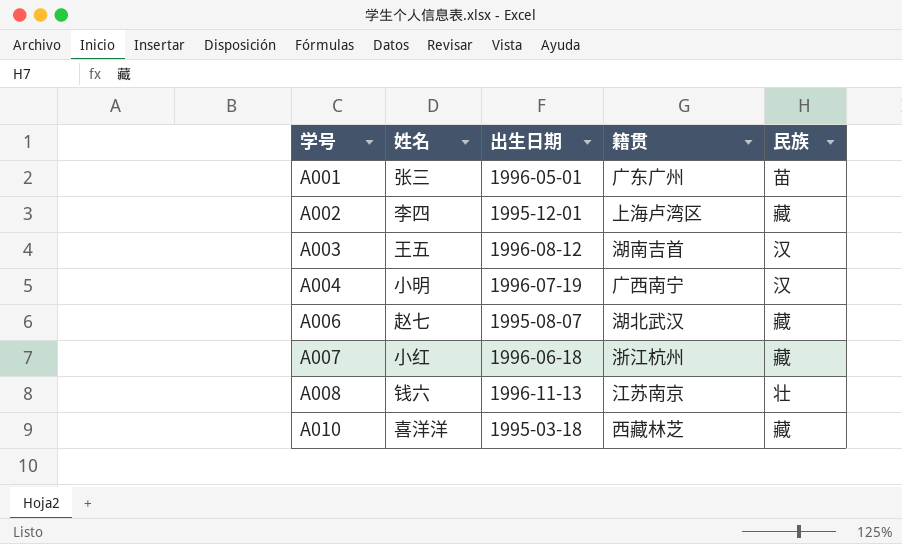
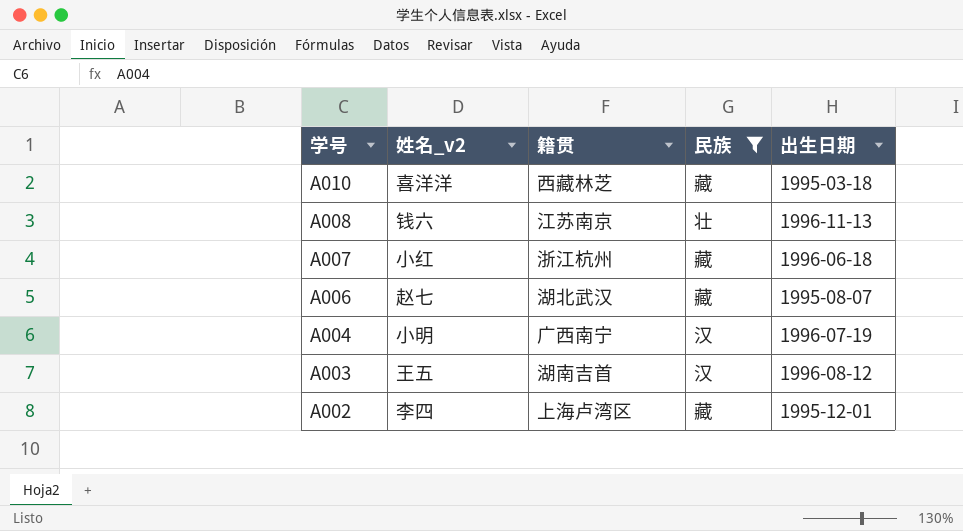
filter: none -> 民族 != 苗
row order: 学号 ascending -> 学号 descending
column name: 姓名 -> 姓名_v2
column 出生日期 | position: 3 -> 5

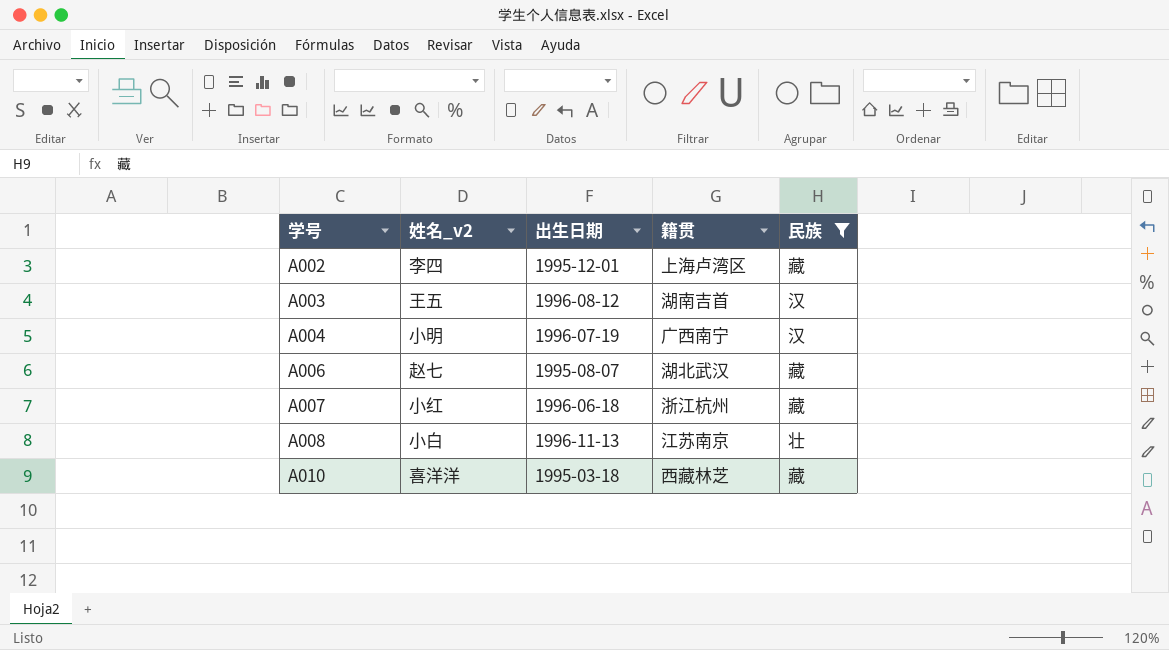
row order: 学号 descending -> 学号 ascending
column 出生日期 | position: 5 -> 3
A008 | 姓名_v2: 钱六 -> 小白

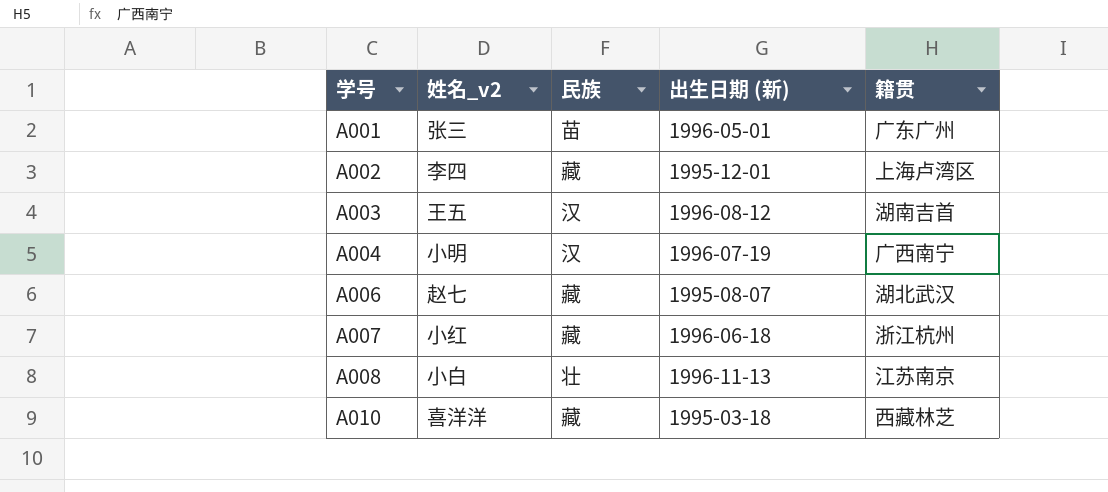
filter: 民族 != 苗 -> none
column 民族 | position: 5 -> 3
column name: 出生日期 -> 出生日期 (新)

